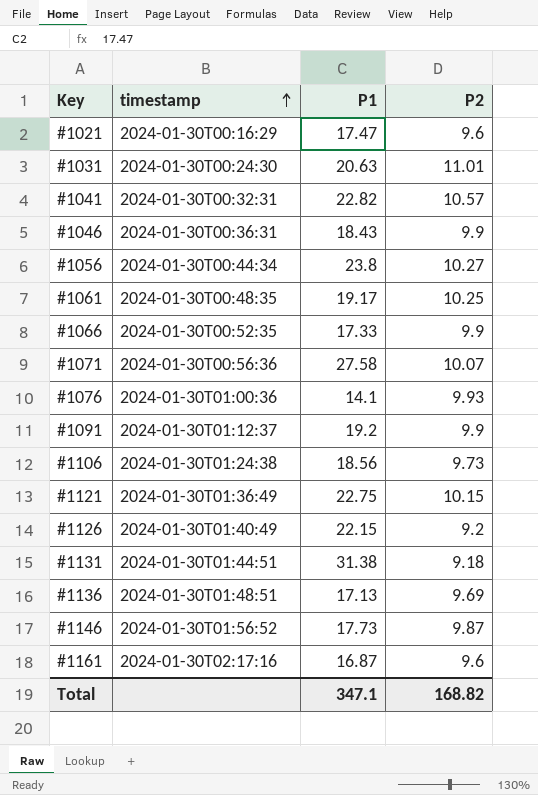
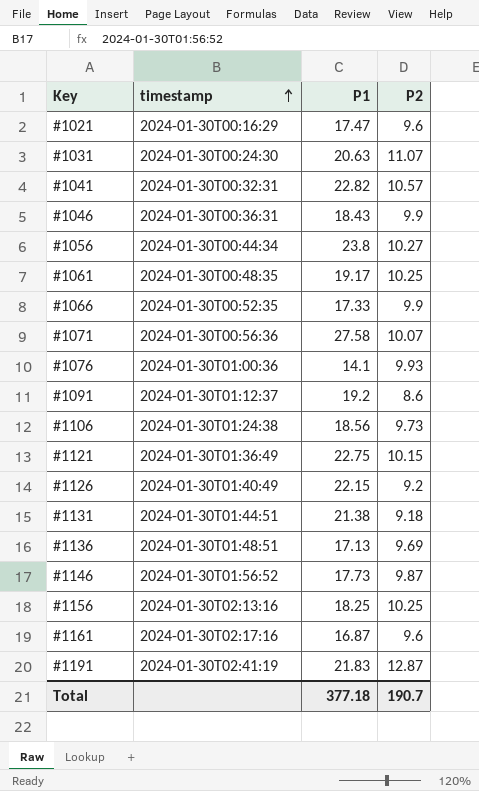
#1031 | P2: 11.01 -> 11.07
#1091 | P2: 9.9 -> 8.6
#1131 | P1: 31.38 -> 21.38
row #1156: none -> 2024-01-30T02:13:16 | 18.25 | 10.25
row #1191: none -> 2024-01-30T02:41:19 | 21.83 | 12.87
Total | P1: 347.1 -> 377.18
Total | P2: 168.82 -> 190.7

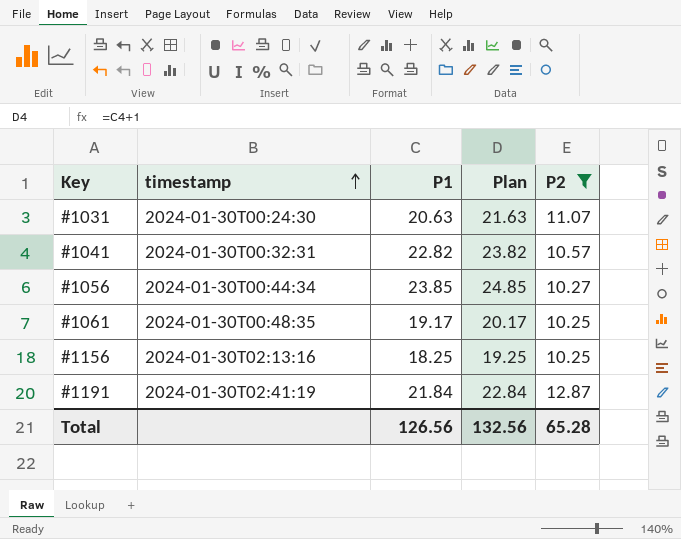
filter: none -> P2 >= 10.25
column Plan | formula: none -> [P1] + 1
#1056 | P1: 23.8 -> 23.85
#1191 | P1: 21.83 -> 21.84
Total | P1: 377.18 -> 126.56
Total | P2: 190.7 -> 65.28

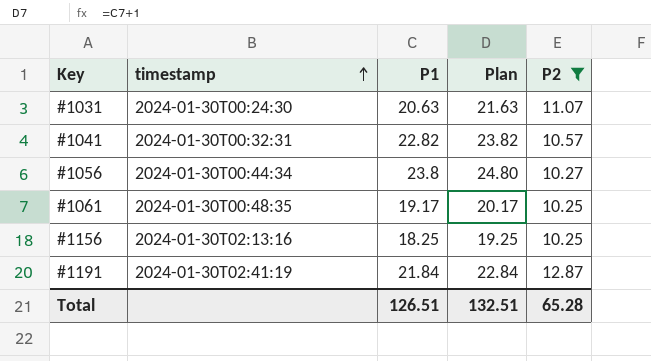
#1056 | P1: 23.85 -> 23.8
#1056 | Plan: 24.85 -> 24.80
Total | P1: 126.56 -> 126.51
Total | Plan: 132.56 -> 132.51

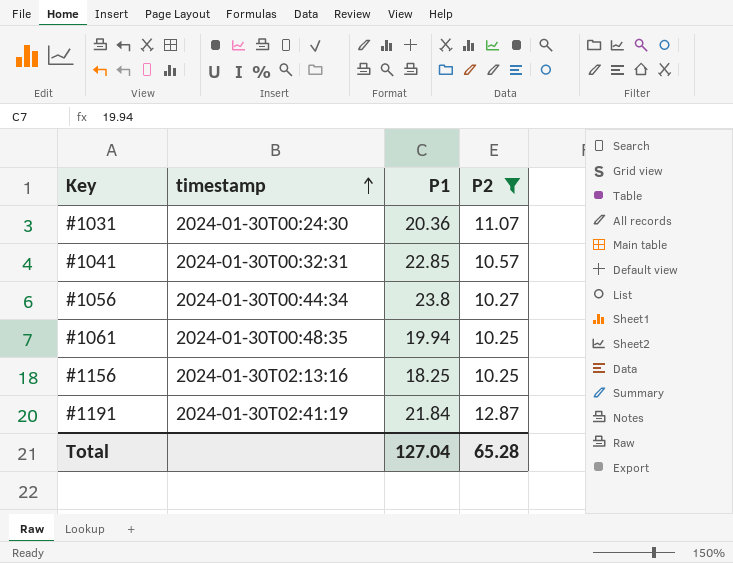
column Plan | formula: [P1] + 1 -> none
#1031 | P1: 20.63 -> 20.36
#1041 | P1: 22.82 -> 22.85
#1061 | P1: 19.17 -> 19.94
Total | P1: 126.51 -> 127.04

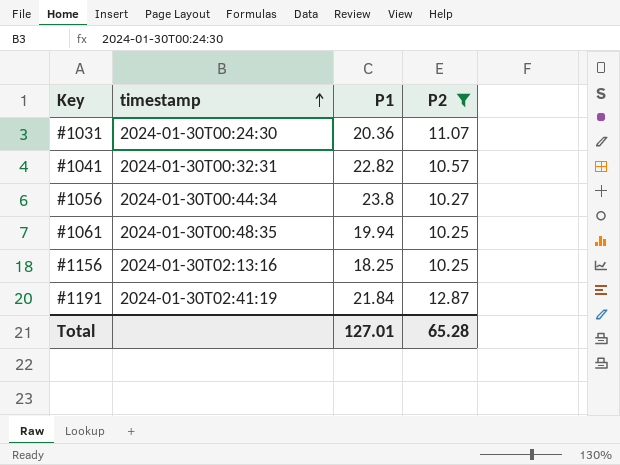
#1041 | P1: 22.85 -> 22.82
Total | P1: 127.04 -> 127.01

